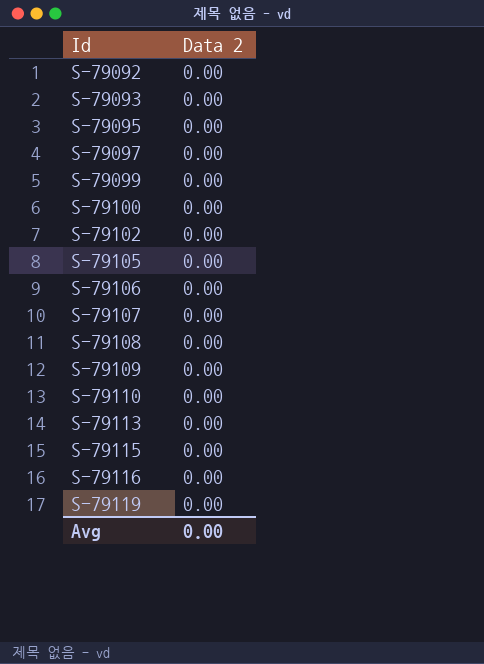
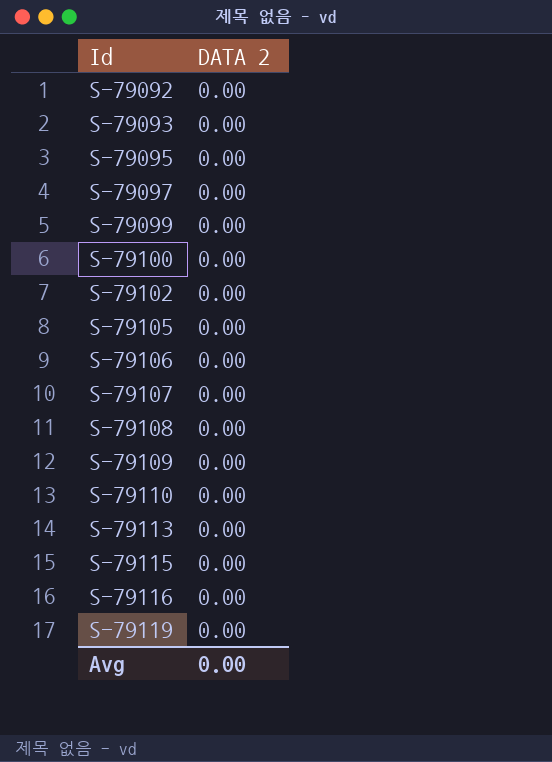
column name: Data 2 -> DATA 2

